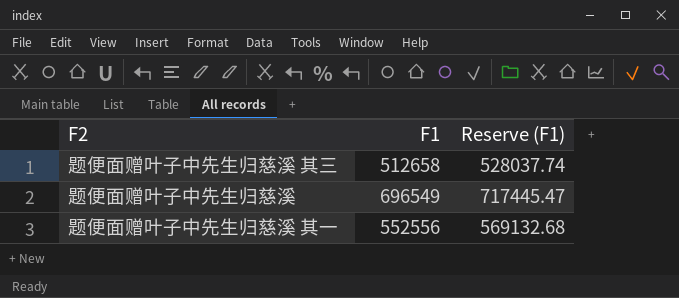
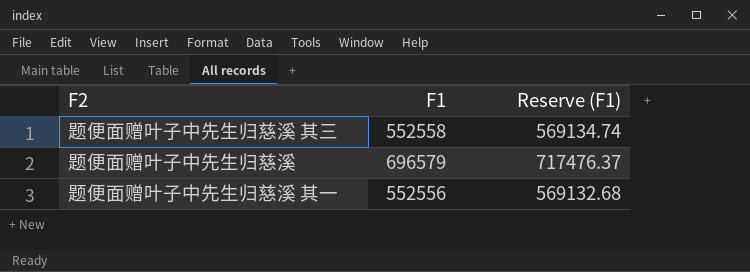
题便面赠叶子中先生归慈溪 其三 | F1: 512658 -> 552558
题便面赠叶子中先生归慈溪 其三 | Reserve (F1): 528037.74 -> 569134.74
题便面赠叶子中先生归慈溪 | F1: 696549 -> 696579
题便面赠叶子中先生归慈溪 | Reserve (F1): 717445.47 -> 717476.37

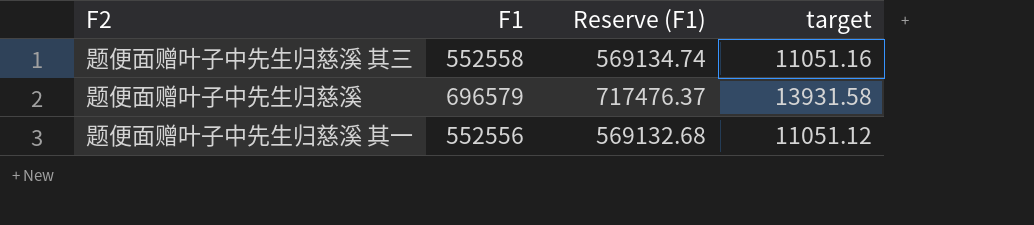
column target | formula: none -> [F1] * 0.02

